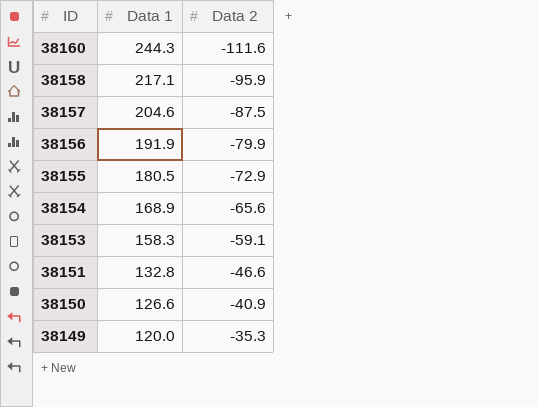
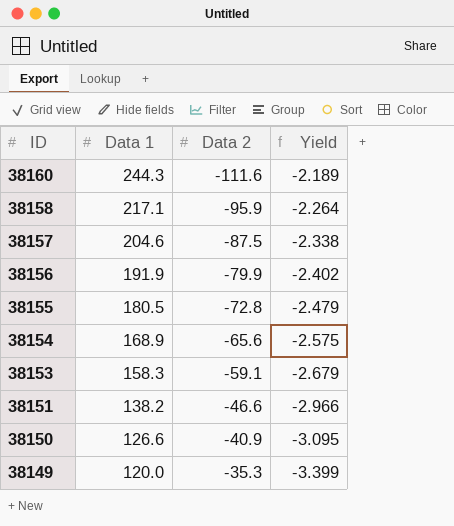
column Yield | formula: none -> [Data 1] / [Data 2]
38155 | Data 2: -72.9 -> -72.8
38151 | Data 1: 132.8 -> 138.2

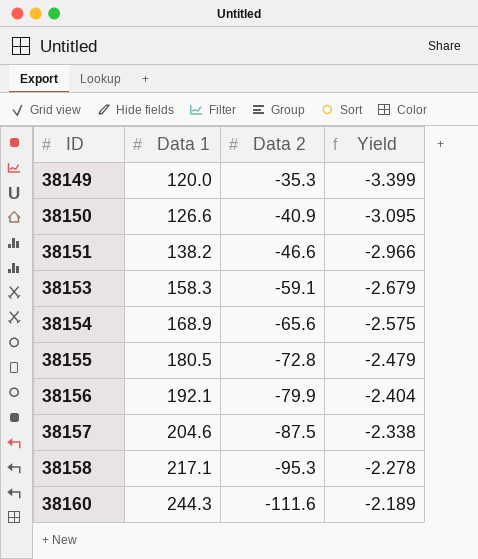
row order: ID descending -> ID ascending
38156 | Data 1: 191.9 -> 192.1
38156 | Yield: -2.402 -> -2.404
38158 | Data 2: -95.9 -> -95.3
38158 | Yield: -2.264 -> -2.278

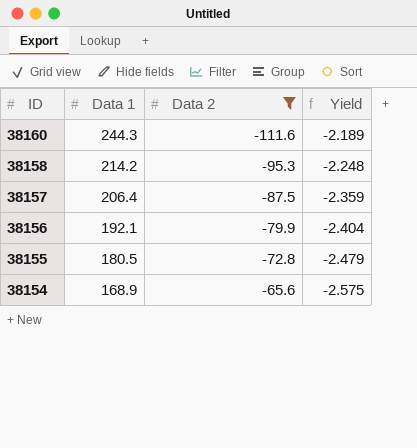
filter: none -> Data 2 <= -65.6
row order: ID ascending -> ID descending
38158 | Data 1: 217.1 -> 214.2
38158 | Yield: -2.278 -> -2.248
38157 | Data 1: 204.6 -> 206.4
38157 | Yield: -2.338 -> -2.359

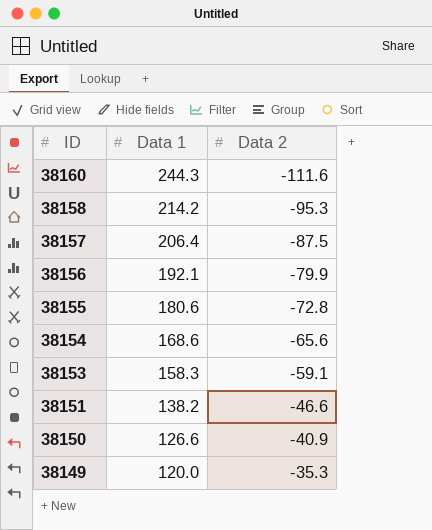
filter: Data 2 <= -65.6 -> none
column Yield | formula: [Data 1] / [Data 2] -> none
38155 | Data 1: 180.5 -> 180.6
38154 | Data 1: 168.9 -> 168.6

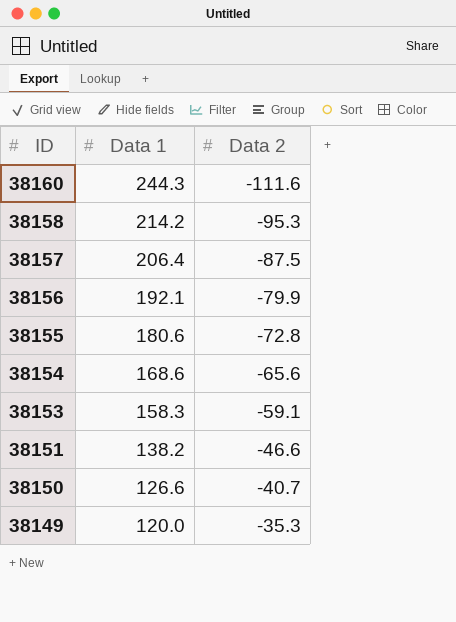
38150 | Data 2: -40.9 -> -40.7

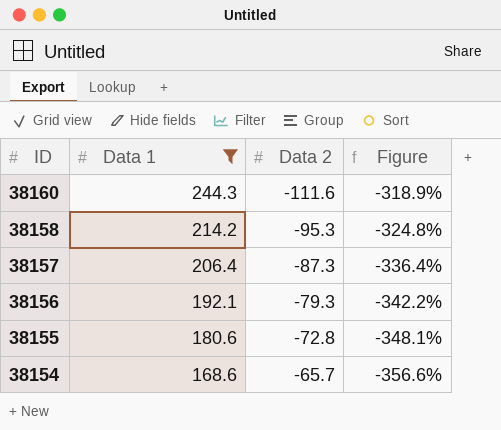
filter: none -> Data 1 >= 168.6
column Figure | formula: none -> ([Data 1] - [Data 2]) / [Data 2]
38157 | Data 2: -87.5 -> -87.3
38156 | Data 2: -79.9 -> -79.3
38154 | Data 2: -65.6 -> -65.7

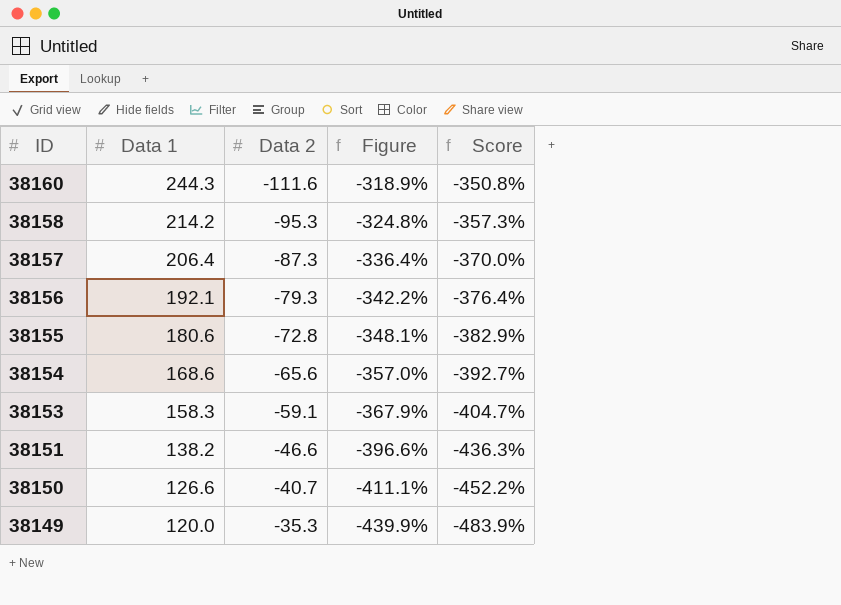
filter: Data 1 >= 168.6 -> none
column Score | formula: none -> [Figure] * 1.1
38154 | Data 2: -65.7 -> -65.6
38154 | Figure: -356.6% -> -357.0%

